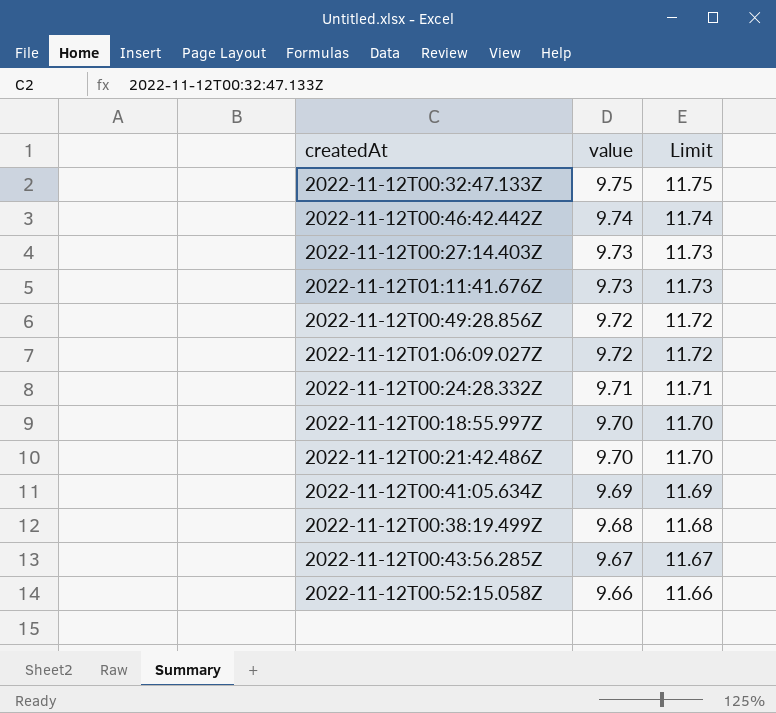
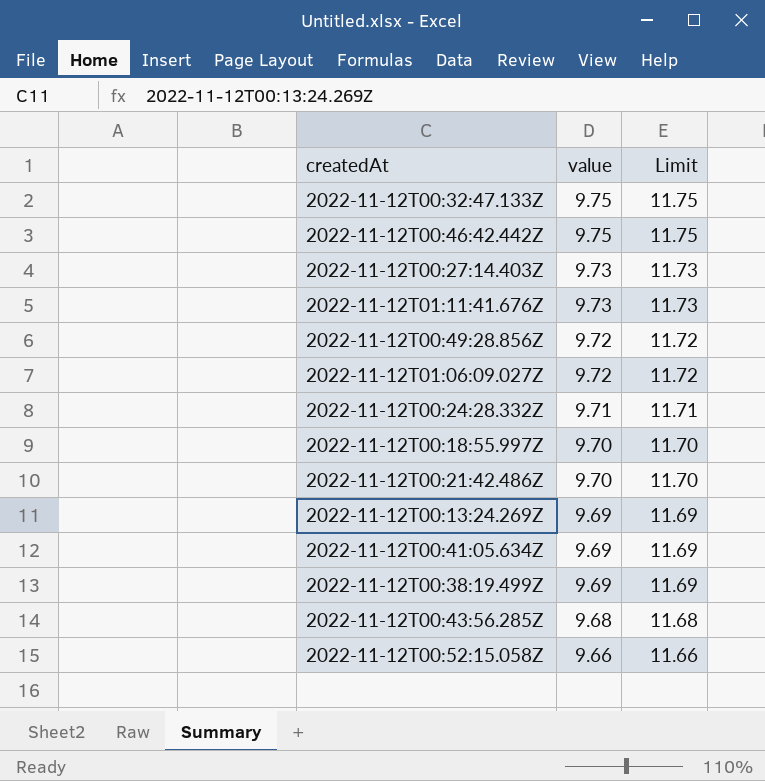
2022-11-12T00:46:42.442Z | value: 9.74 -> 9.75
2022-11-12T00:46:42.442Z | Limit: 11.74 -> 11.75
row 2022-11-12T00:13:24.269Z: none -> 9.69 | 11.69
2022-11-12T00:38:19.499Z | value: 9.68 -> 9.69
2022-11-12T00:38:19.499Z | Limit: 11.68 -> 11.69
2022-11-12T00:43:56.285Z | value: 9.67 -> 9.68
2022-11-12T00:43:56.285Z | Limit: 11.67 -> 11.68

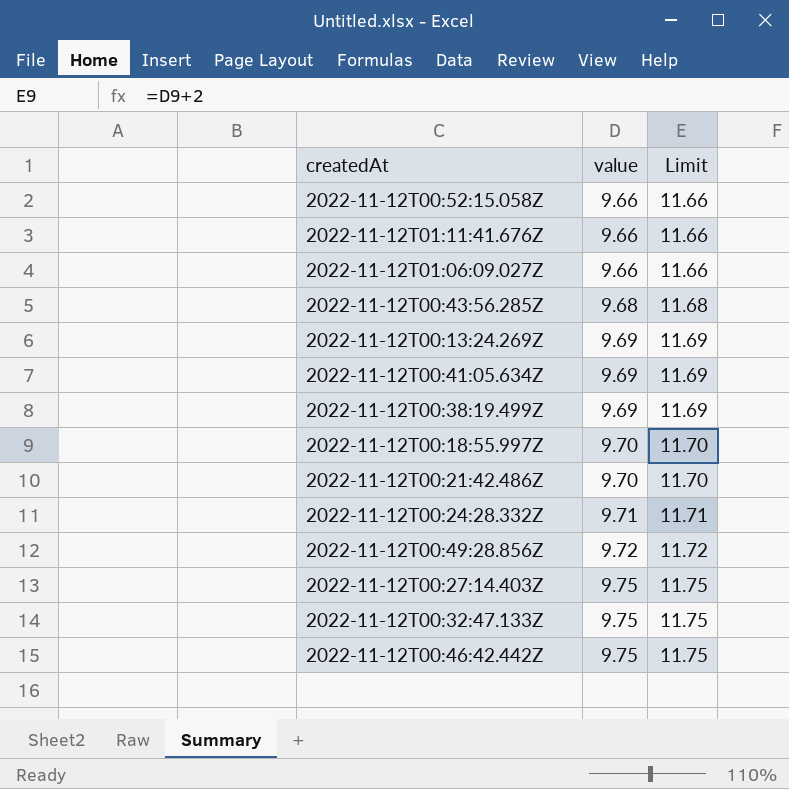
row order: value descending -> value ascending
2022-11-12T01:11:41.676Z | value: 9.73 -> 9.66
2022-11-12T01:11:41.676Z | Limit: 11.73 -> 11.66
2022-11-12T01:06:09.027Z | value: 9.72 -> 9.66
2022-11-12T01:06:09.027Z | Limit: 11.72 -> 11.66
2022-11-12T00:27:14.403Z | value: 9.73 -> 9.75
2022-11-12T00:27:14.403Z | Limit: 11.73 -> 11.75

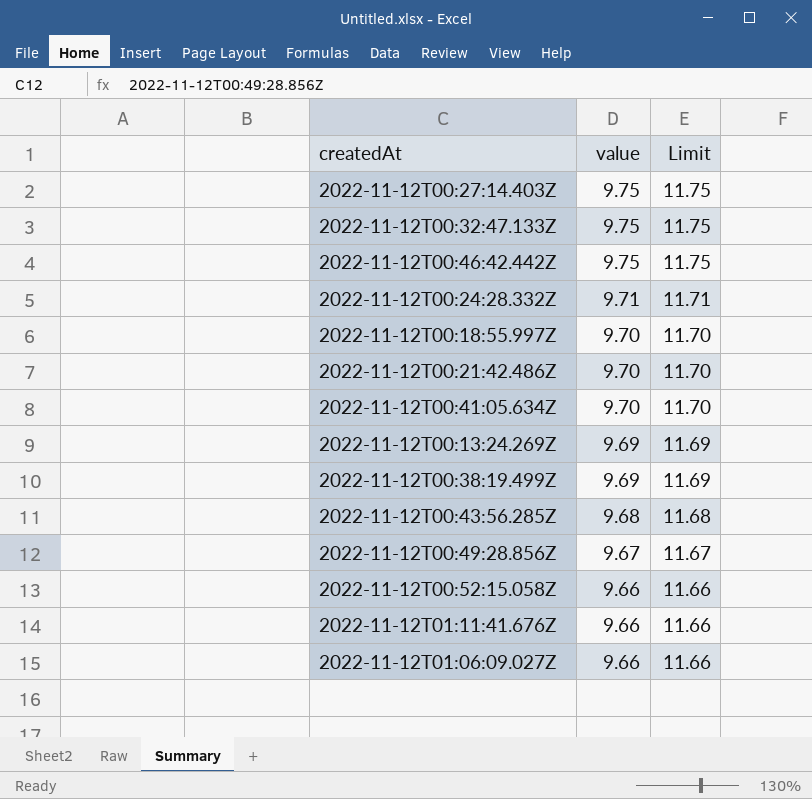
row order: value ascending -> value descending
2022-11-12T00:41:05.634Z | value: 9.69 -> 9.70
2022-11-12T00:41:05.634Z | Limit: 11.69 -> 11.70
2022-11-12T00:49:28.856Z | value: 9.72 -> 9.67
2022-11-12T00:49:28.856Z | Limit: 11.72 -> 11.67

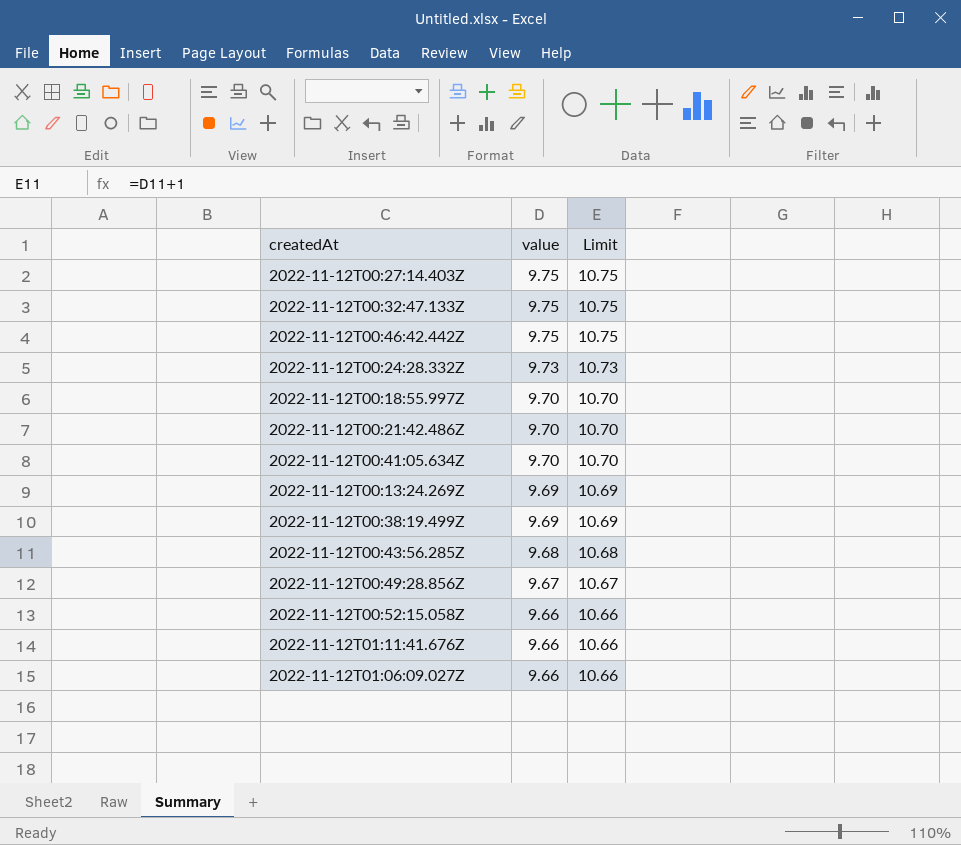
column Limit | formula: [value] + 2 -> [value] + 1
2022-11-12T00:24:28.332Z | value: 9.71 -> 9.73

